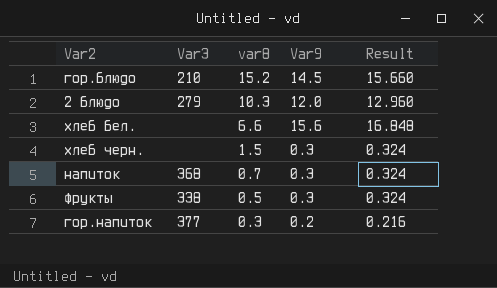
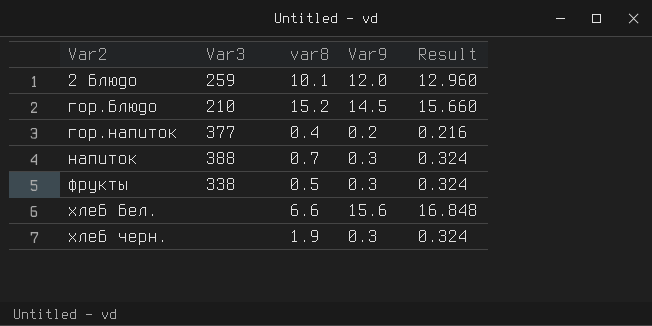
row order: var8 descending -> Var2 ascending
2 блюдо | Var3: 279 -> 259
2 блюдо | var8: 10.3 -> 10.1
гор.напиток | var8: 0.3 -> 0.4
напиток | Var3: 368 -> 388
хлеб черн. | var8: 1.5 -> 1.9

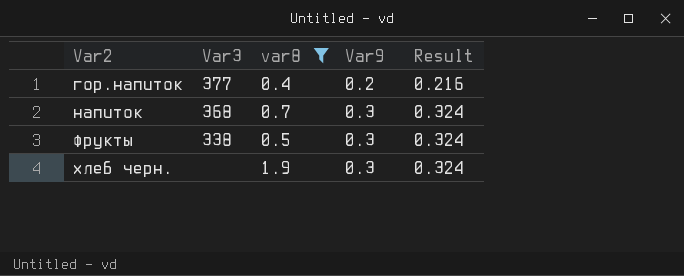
filter: none -> var8 <= 1.9
напиток | Var3: 388 -> 368

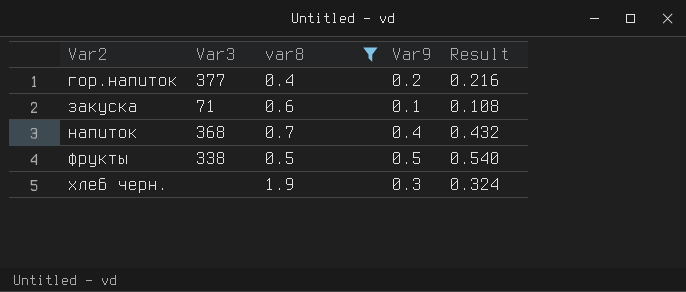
row закуска: none -> 71 | 0.6 | 0.1 | 0.108
напиток | Var9: 0.3 -> 0.4
напиток | Result: 0.324 -> 0.432
фрукты | Var9: 0.3 -> 0.5
фрукты | Result: 0.324 -> 0.540

